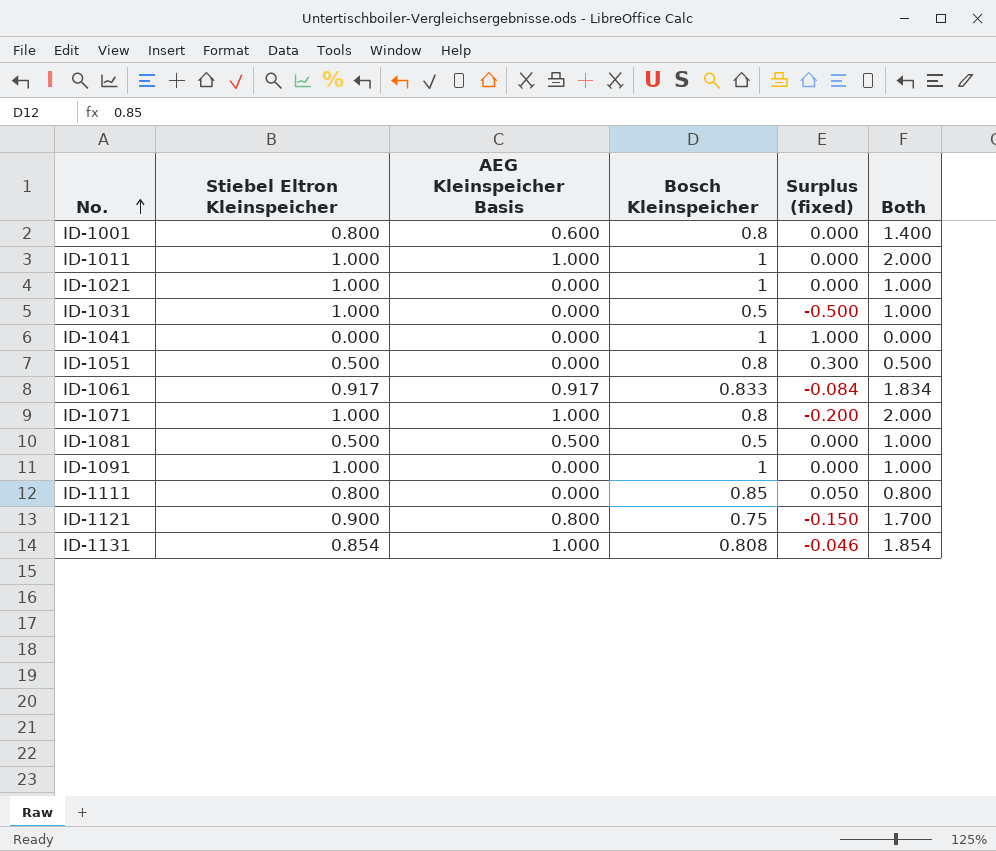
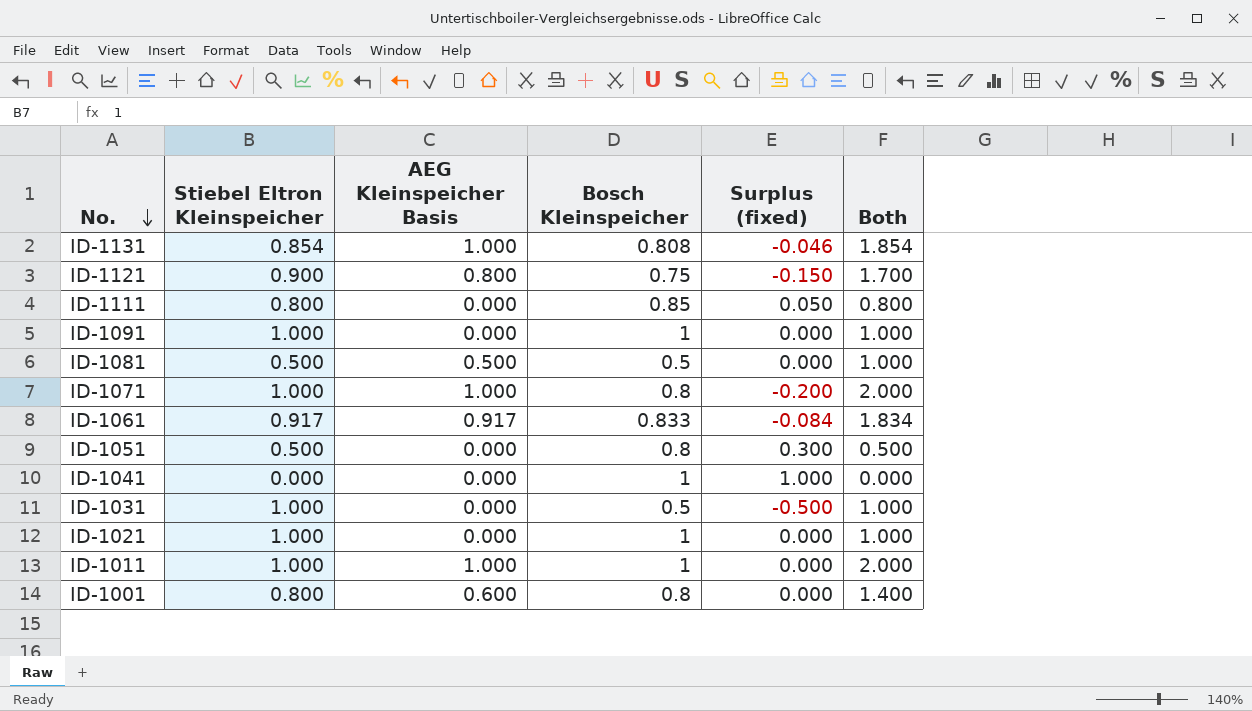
row order: No. ascending -> No. descending

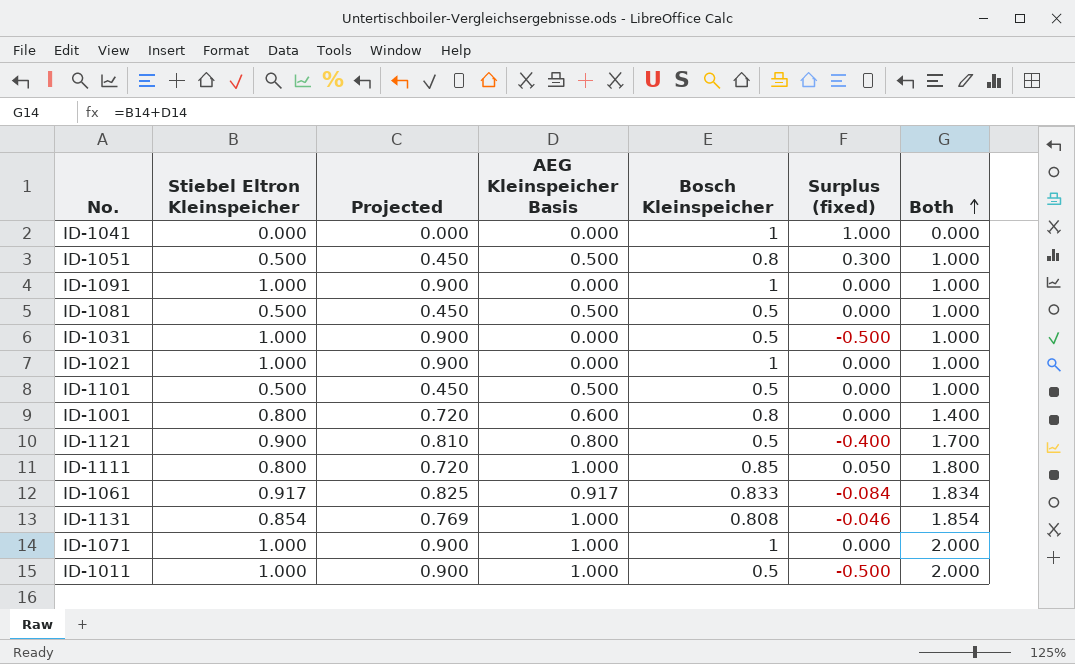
row order: No. descending -> Both ascending
column Projected | formula: none -> [Stiebel Eltron Kleinspeicher] * 0.9
ID-1051 | AEG Kleinspeicher Basis: 0.000 -> 0.500
ID-1051 | Both: 0.500 -> 1.000
row ID-1101: none -> 0.500 | 0.450 | 0.500 | 0.5 | 0.000 | 1.000
ID-1121 | Bosch Kleinspeicher: 0.75 -> 0.5
ID-1121 | Surplus (fixed): -0.150 -> -0.400
ID-1111 | AEG Kleinspeicher Basis: 0.000 -> 1.000
ID-1111 | Both: 0.800 -> 1.800
ID-1071 | Bosch Kleinspeicher: 0.8 -> 1
ID-1071 | Surplus (fixed): -0.200 -> 0.000
ID-1011 | Bosch Kleinspeicher: 1 -> 0.5
ID-1011 | Surplus (fixed): 0.000 -> -0.500

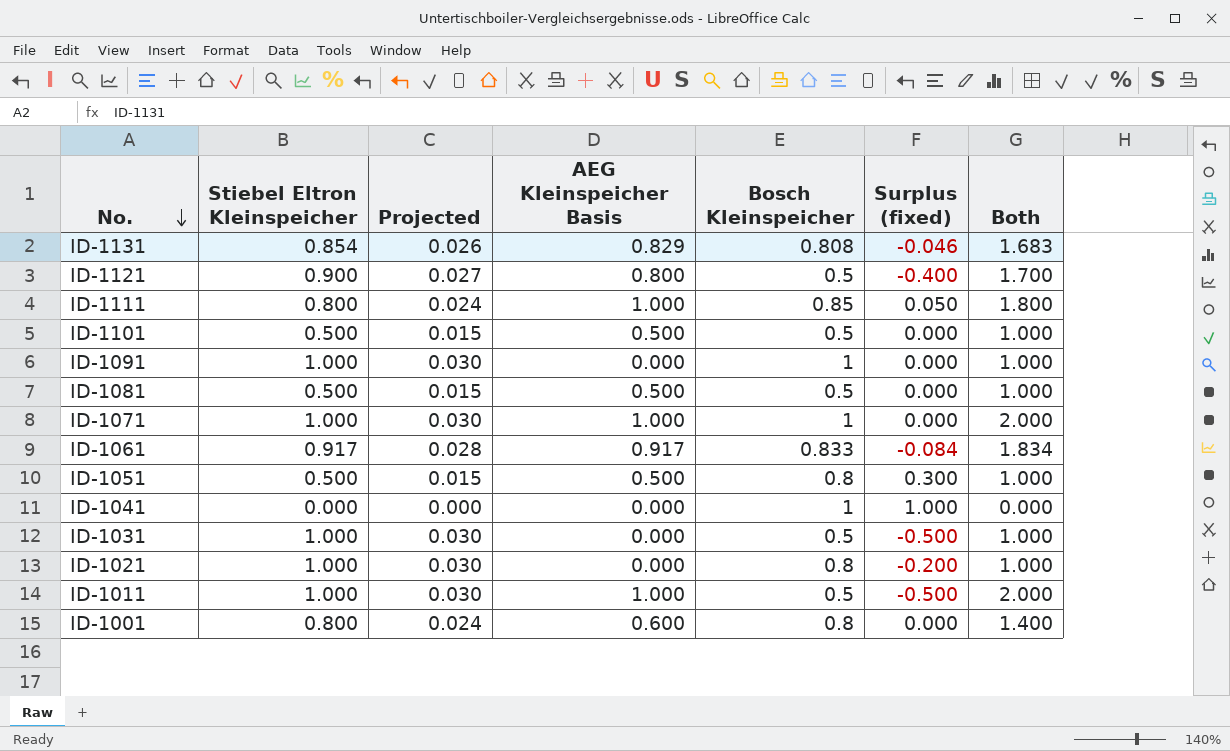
row order: Both ascending -> No. descending
column Projected | formula: [Stiebel Eltron Kleinspeicher] * 0.9 -> [Stiebel Eltron Kleinspeicher] * 0.03
ID-1131 | AEG Kleinspeicher Basis: 1.000 -> 0.829
ID-1131 | Both: 1.854 -> 1.683
ID-1021 | Bosch Kleinspeicher: 1 -> 0.8
ID-1021 | Surplus (fixed): 0.000 -> -0.200

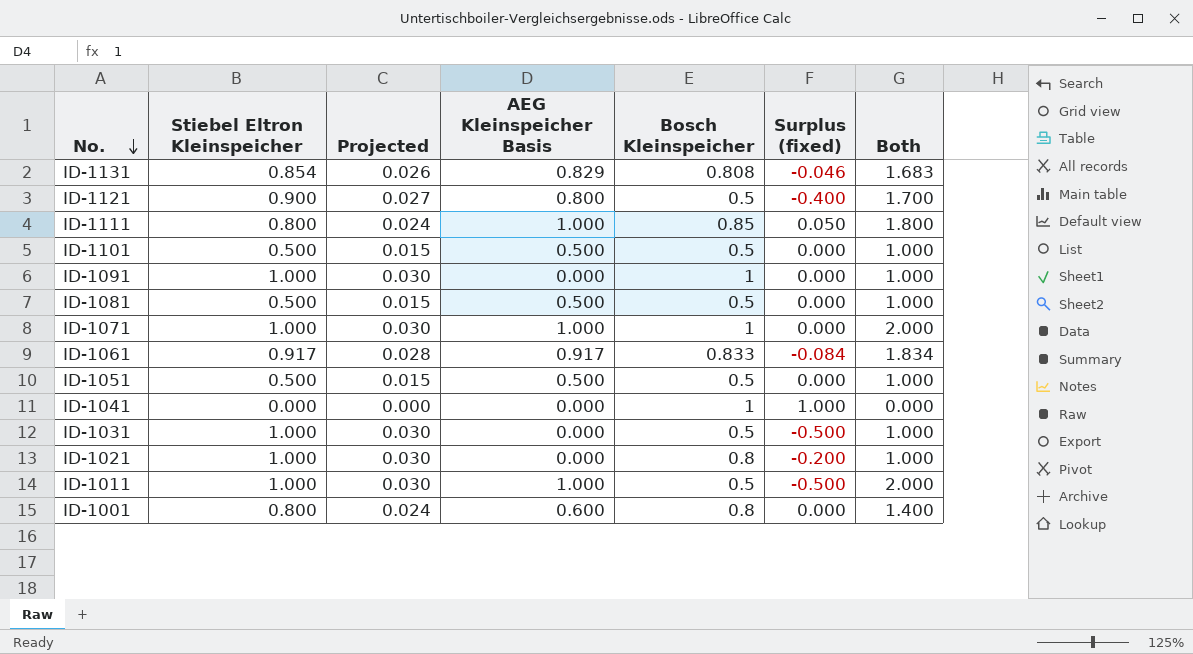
ID-1051 | Bosch Kleinspeicher: 0.8 -> 0.5
ID-1051 | Surplus (fixed): 0.300 -> 0.000

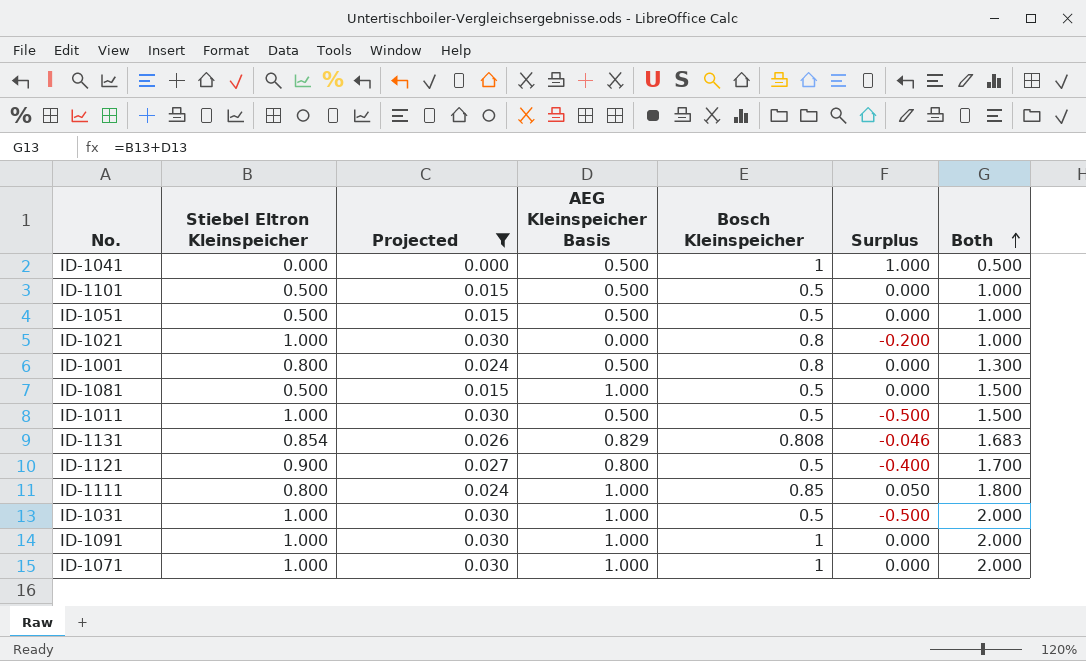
filter: none -> Projected != 0.028
row order: No. descending -> Both ascending
column name: Surplus (fixed) -> Surplus
ID-1041 | AEG Kleinspeicher Basis: 0.000 -> 0.500
ID-1041 | Both: 0.000 -> 0.500
ID-1001 | AEG Kleinspeicher Basis: 0.600 -> 0.500
ID-1001 | Both: 1.400 -> 1.300
ID-1081 | AEG Kleinspeicher Basis: 0.500 -> 1.000
ID-1081 | Both: 1.000 -> 1.500
ID-1011 | AEG Kleinspeicher Basis: 1.000 -> 0.500
ID-1011 | Both: 2.000 -> 1.500
ID-1031 | AEG Kleinspeicher Basis: 0.000 -> 1.000
ID-1031 | Both: 1.000 -> 2.000
ID-1091 | AEG Kleinspeicher Basis: 0.000 -> 1.000
ID-1091 | Both: 1.000 -> 2.000

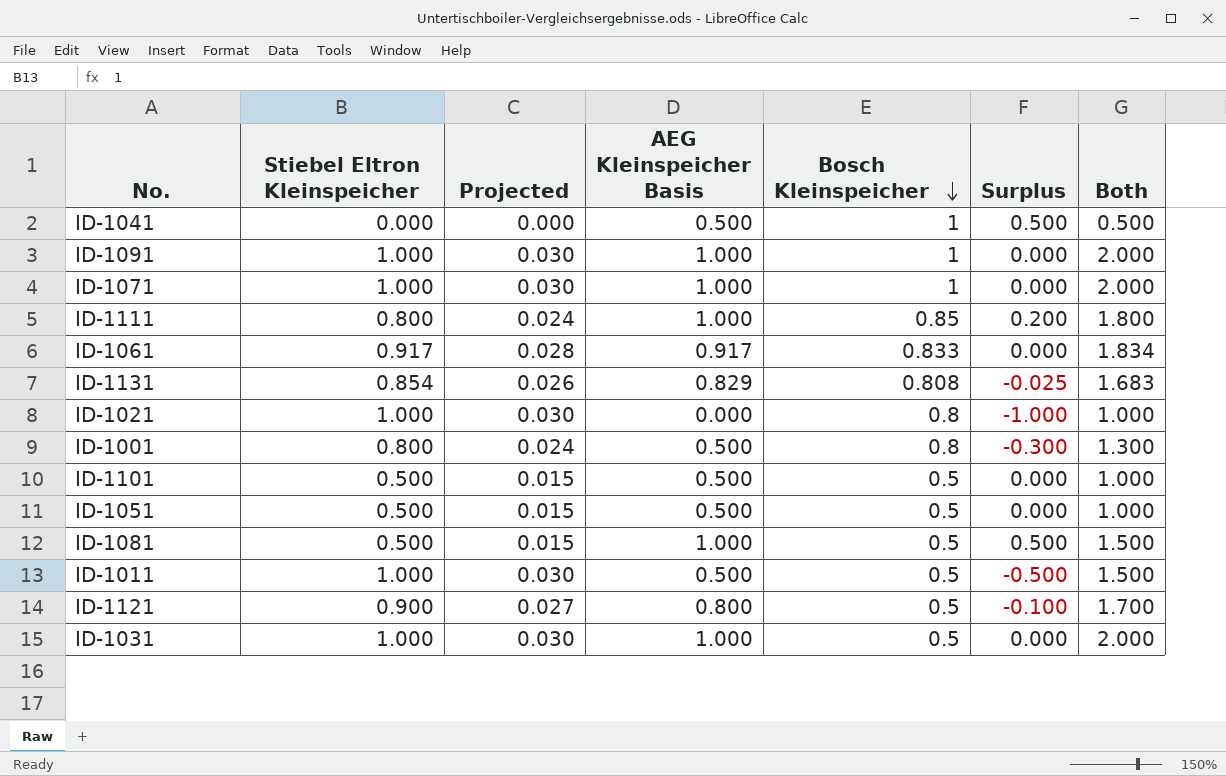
filter: Projected != 0.028 -> none
row order: Both ascending -> Bosch Kleinspeicher descending
column Surplus | formula: [Bosch Kleinspeicher] - [Stiebel Eltron Kleinspeicher] -> [AEG Kleinspeicher Basis] - [Stiebel Eltron Kleinspeicher]

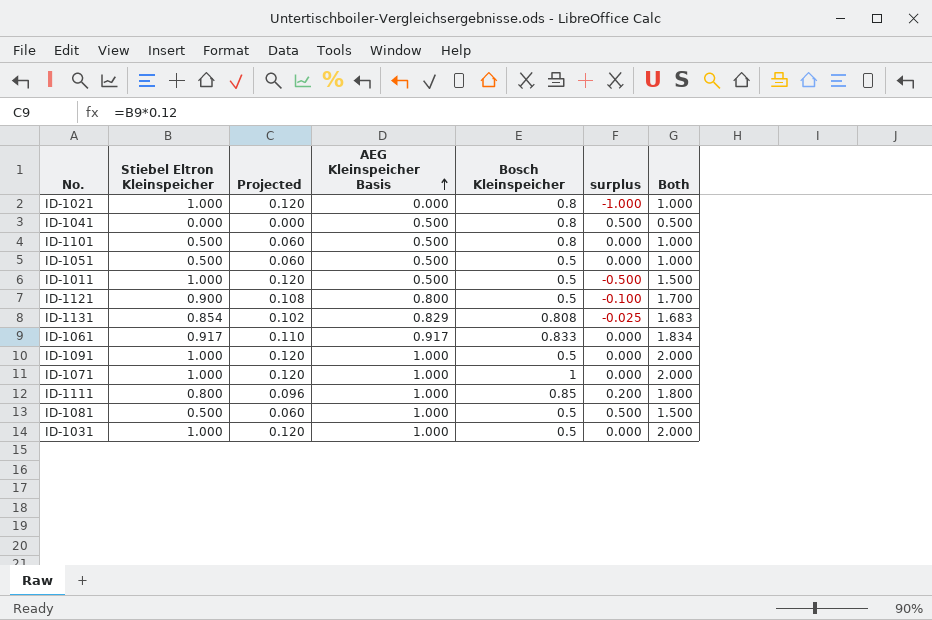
row order: Bosch Kleinspeicher descending -> AEG Kleinspeicher Basis ascending
column Projected | formula: [Stiebel Eltron Kleinspeicher] * 0.03 -> [Stiebel Eltron Kleinspeicher] * 0.12
column name: Surplus -> surplus
row ID-1001: 0.800 | 0.024 | 0.500 | 0.8 | -0.300 | 1.300 -> none
ID-1041 | Bosch Kleinspeicher: 1 -> 0.8
ID-1101 | Bosch Kleinspeicher: 0.5 -> 0.8
ID-1091 | Bosch Kleinspeicher: 1 -> 0.5

